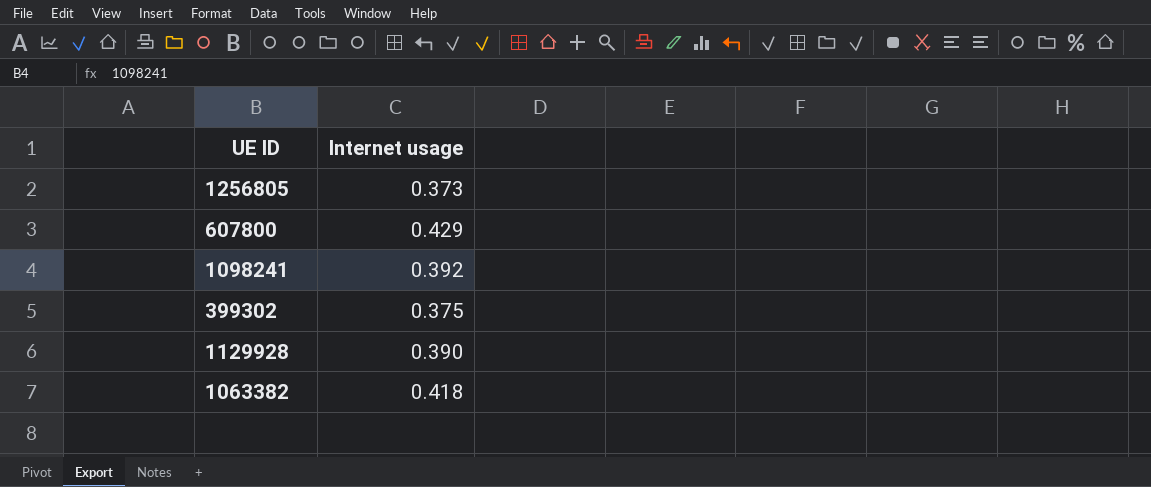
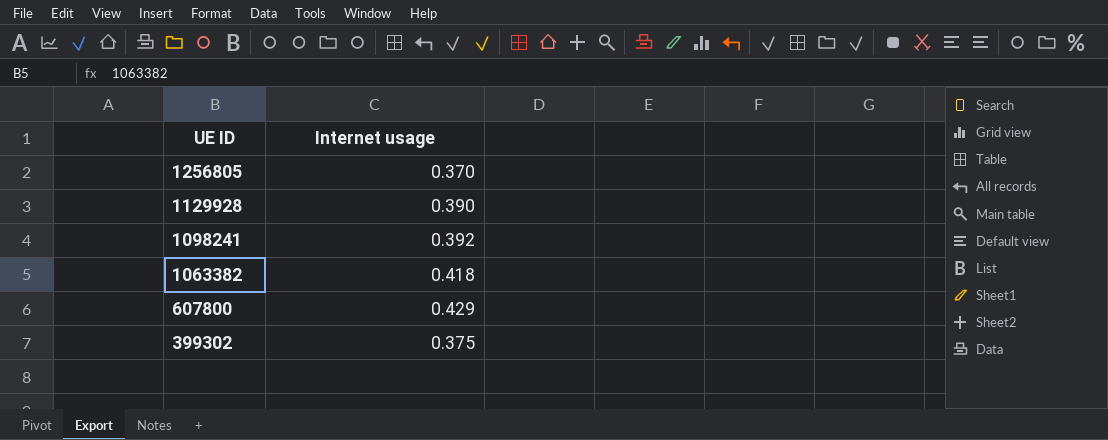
row order: none -> UE ID descending
1256805 | Internet usage: 0.373 -> 0.370

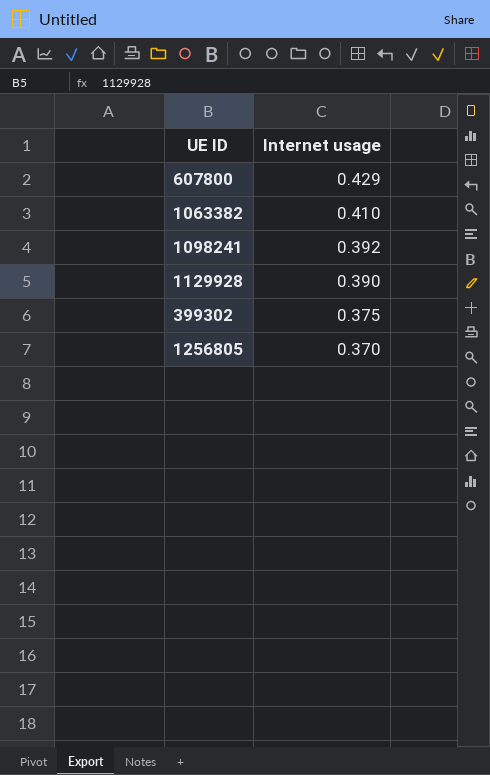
row order: UE ID descending -> Internet usage descending
1063382 | Internet usage: 0.418 -> 0.410

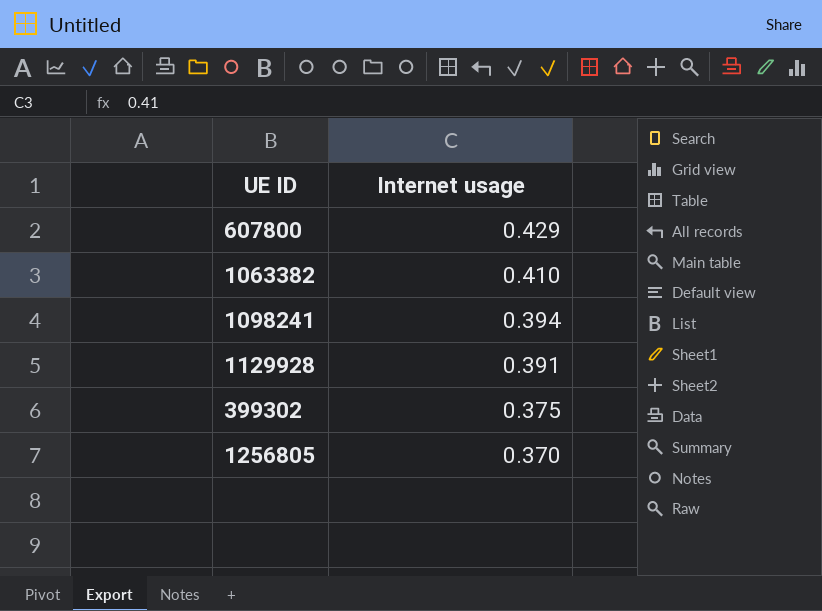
1098241 | Internet usage: 0.392 -> 0.394
1129928 | Internet usage: 0.390 -> 0.391

